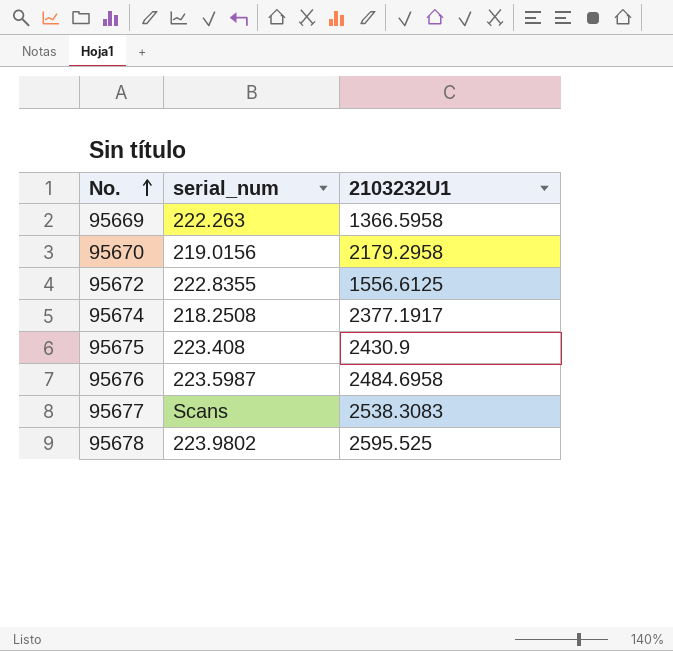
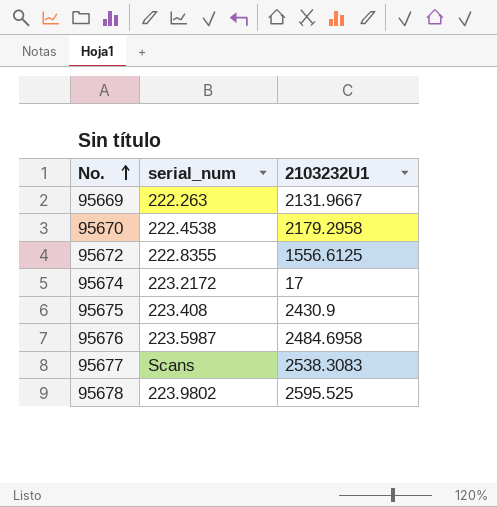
95669 | 2103232U1: 1366.5958 -> 2131.9667
95670 | serial_num: 219.0156 -> 222.4538
95674 | serial_num: 218.2508 -> 223.2172
95674 | 2103232U1: 2377.1917 -> 17

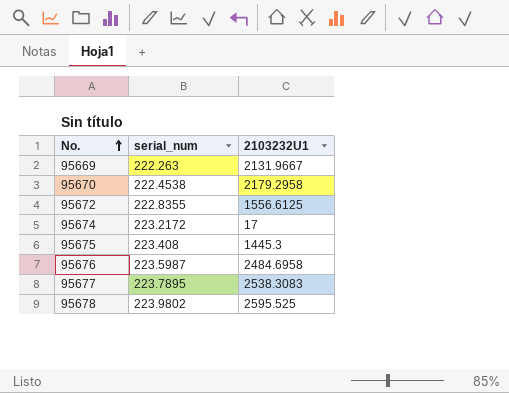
95675 | 2103232U1: 2430.9 -> 1445.3
95677 | serial_num: Scans -> 223.7895

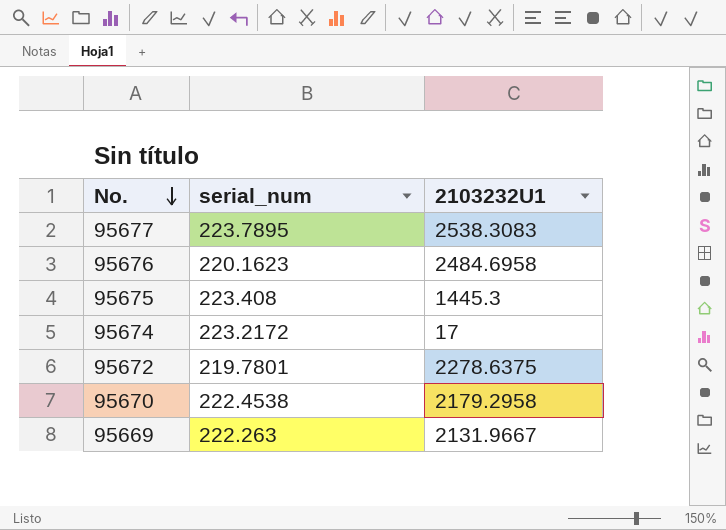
row order: No. ascending -> No. descending
row 95678: 223.9802 | 2595.525 -> none
95676 | serial_num: 223.5987 -> 220.1623
95672 | serial_num: 222.8355 -> 219.7801
95672 | 2103232U1: 1556.6125 -> 2278.6375

